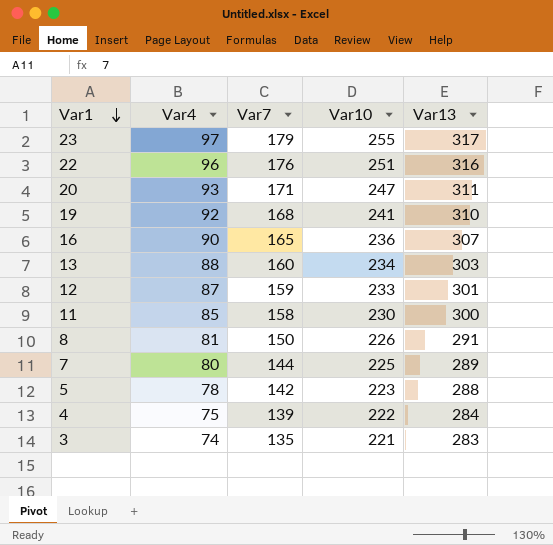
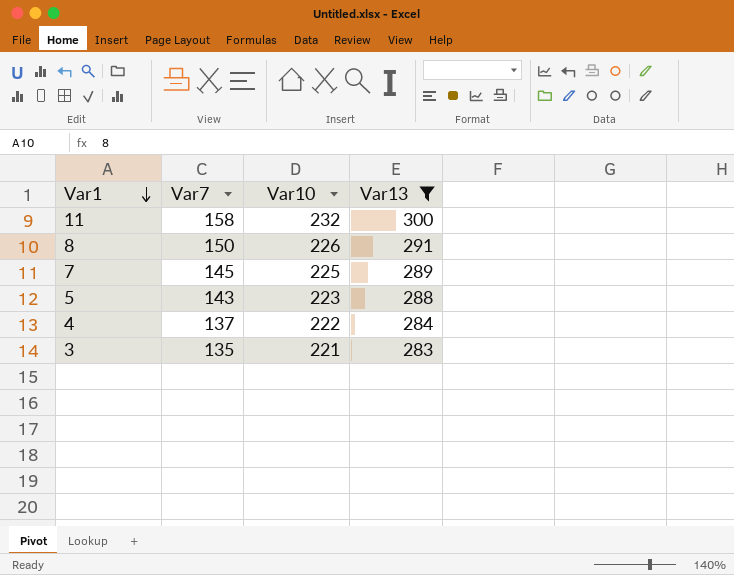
filter: none -> Var13 <= 300
column Var4 | position: 2 -> none
11 | Var10: 230 -> 232
7 | Var7: 144 -> 145
5 | Var7: 142 -> 143
4 | Var7: 139 -> 137

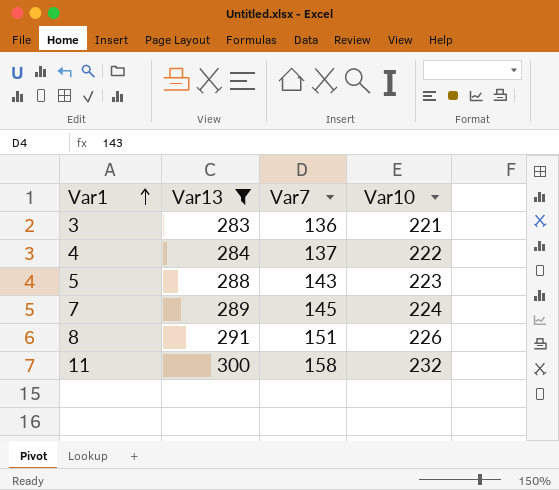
row order: Var1 descending -> Var1 ascending
column Var13 | position: 4 -> 2
3 | Var7: 135 -> 136
7 | Var10: 225 -> 224
8 | Var7: 150 -> 151

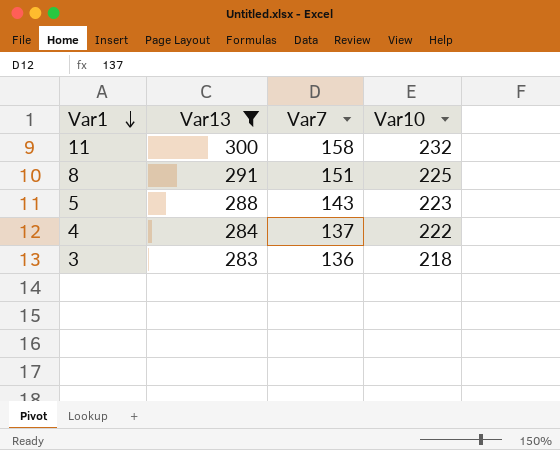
row order: Var1 ascending -> Var1 descending
row 7: 289 | 145 | 224 -> none
8 | Var10: 226 -> 225
3 | Var10: 221 -> 218

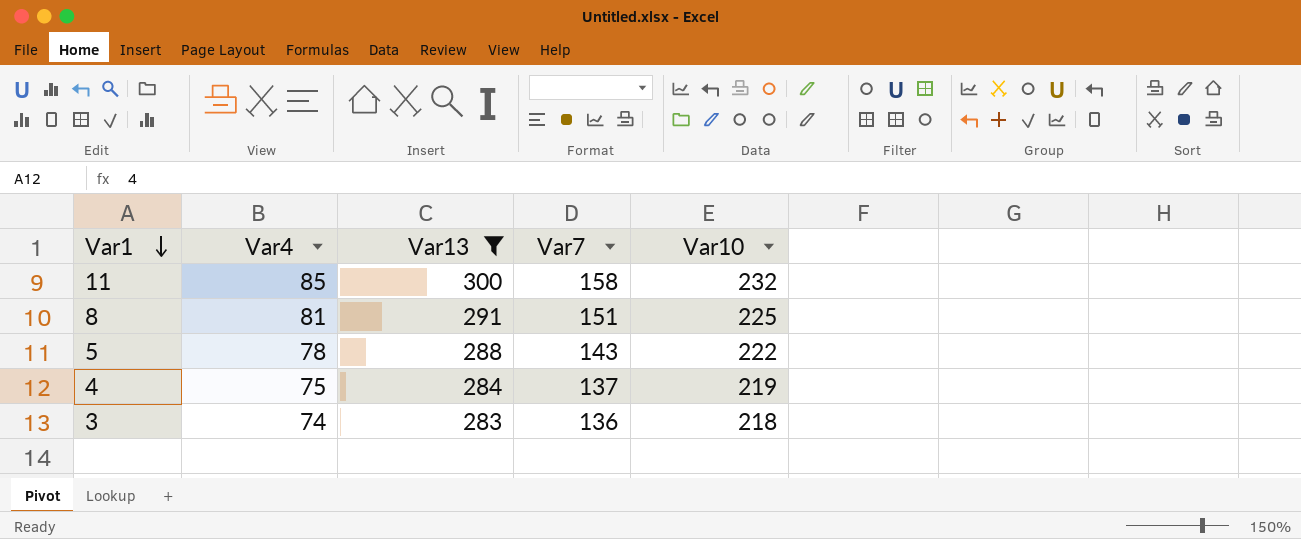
column Var4 | position: none -> 2
5 | Var10: 223 -> 222
4 | Var10: 222 -> 219

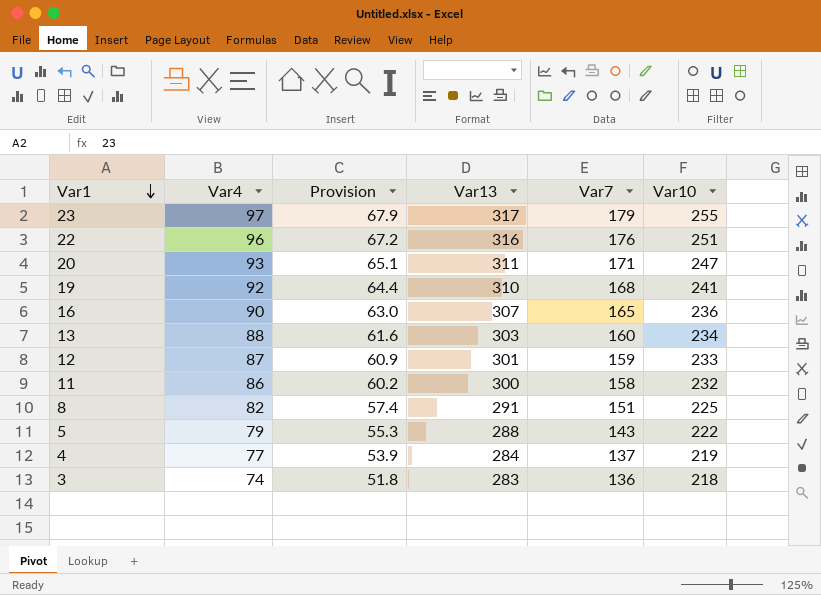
filter: Var13 <= 300 -> none
column Provision | formula: none -> [Var4] * 0.7
11 | Var4: 85 -> 86
8 | Var4: 81 -> 82
5 | Var4: 78 -> 79
4 | Var4: 75 -> 77

